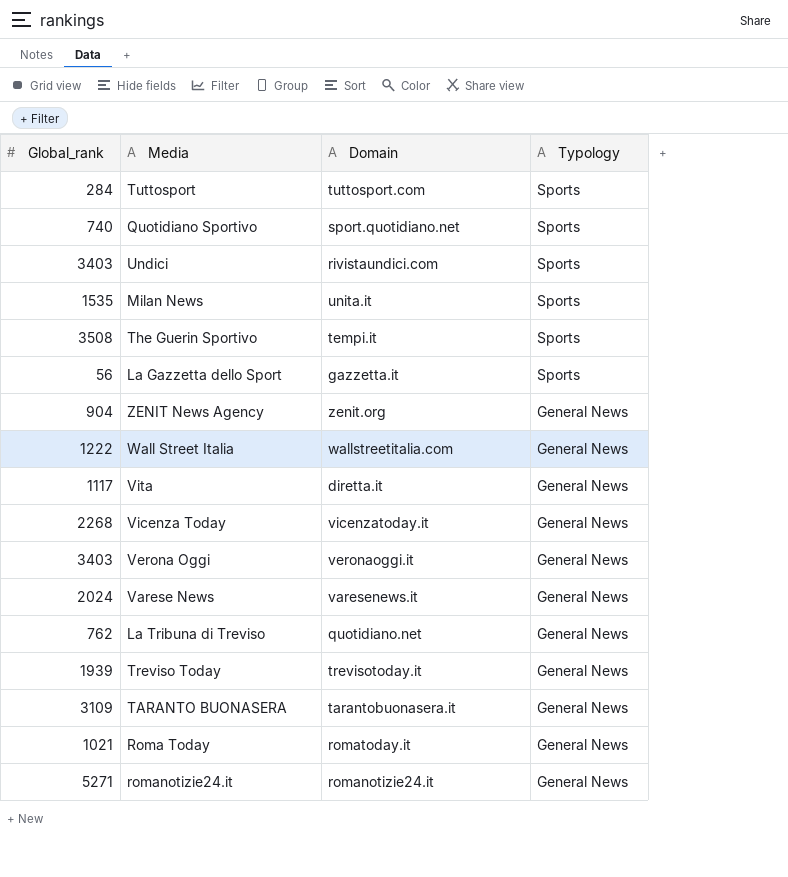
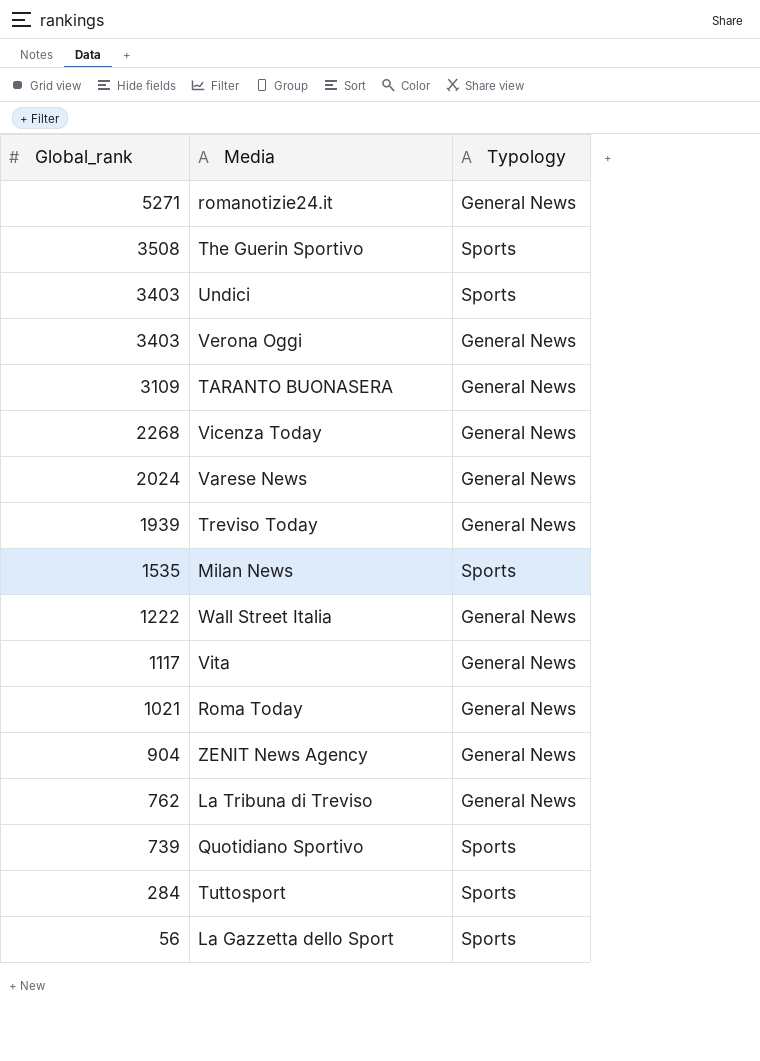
row order: Typology descending -> Global_rank descending
column Domain | position: 3 -> none
Quotidiano Sportivo | Global_rank: 740 -> 739

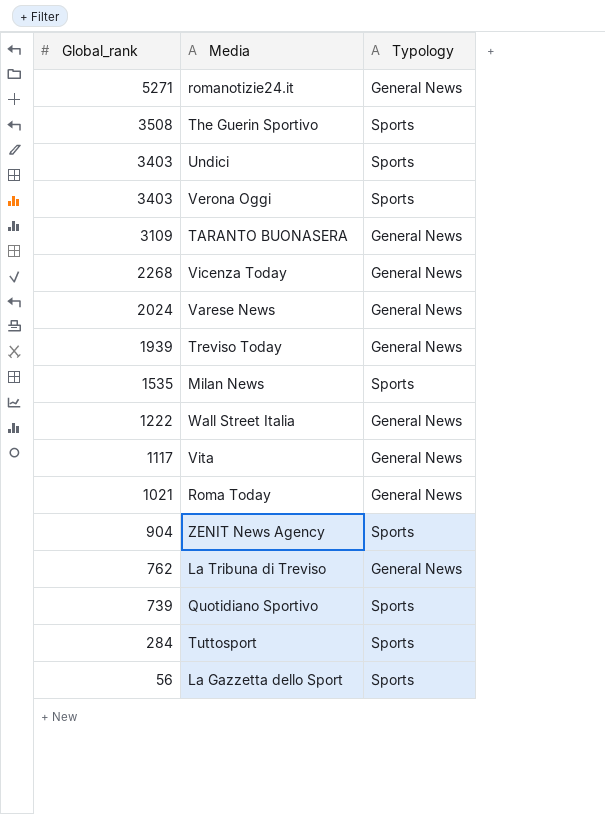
Verona Oggi | Typology: General News -> Sports
ZENIT News Agency | Typology: General News -> Sports

